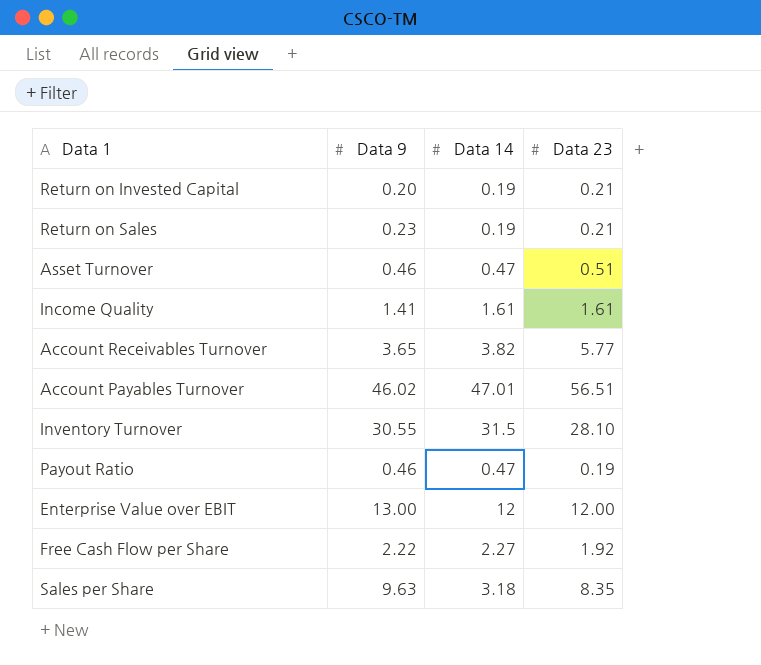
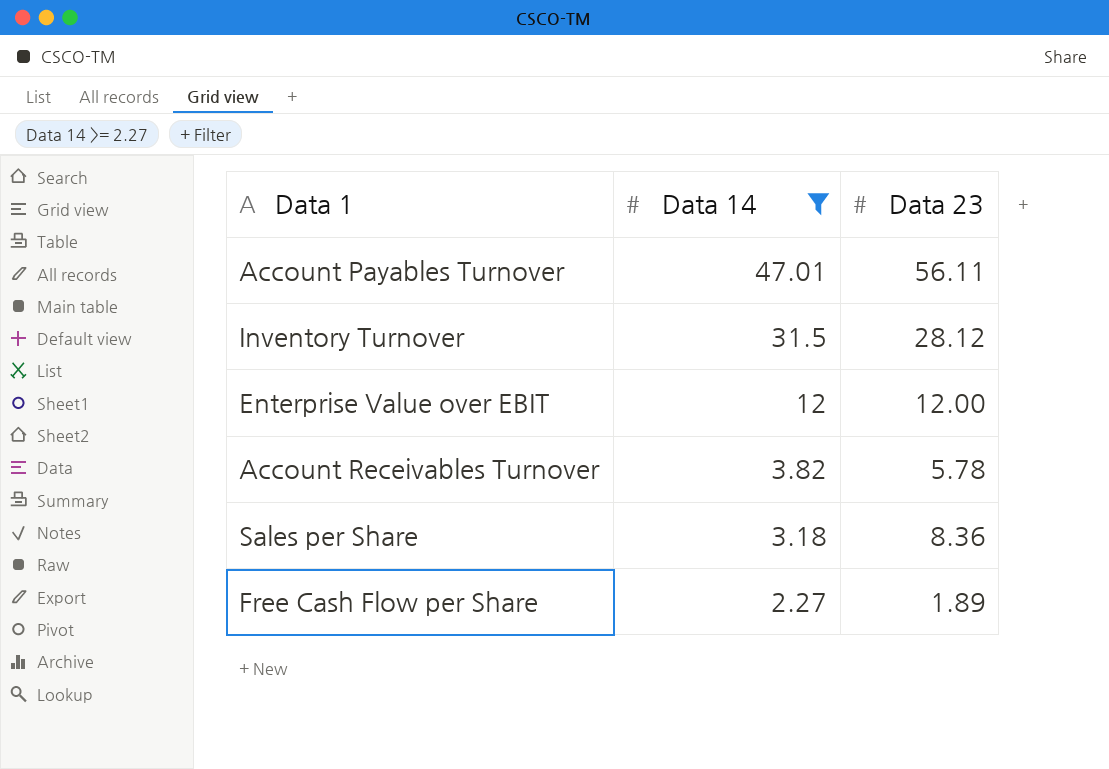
filter: none -> Data 14 >= 2.27
row order: none -> Data 14 descending
column Data 9 | position: 2 -> none
Account Payables Turnover | Data 23: 56.51 -> 56.11
Inventory Turnover | Data 23: 28.10 -> 28.12
Account Receivables Turnover | Data 23: 5.77 -> 5.78
Sales per Share | Data 23: 8.35 -> 8.36
Free Cash Flow per Share | Data 23: 1.92 -> 1.89

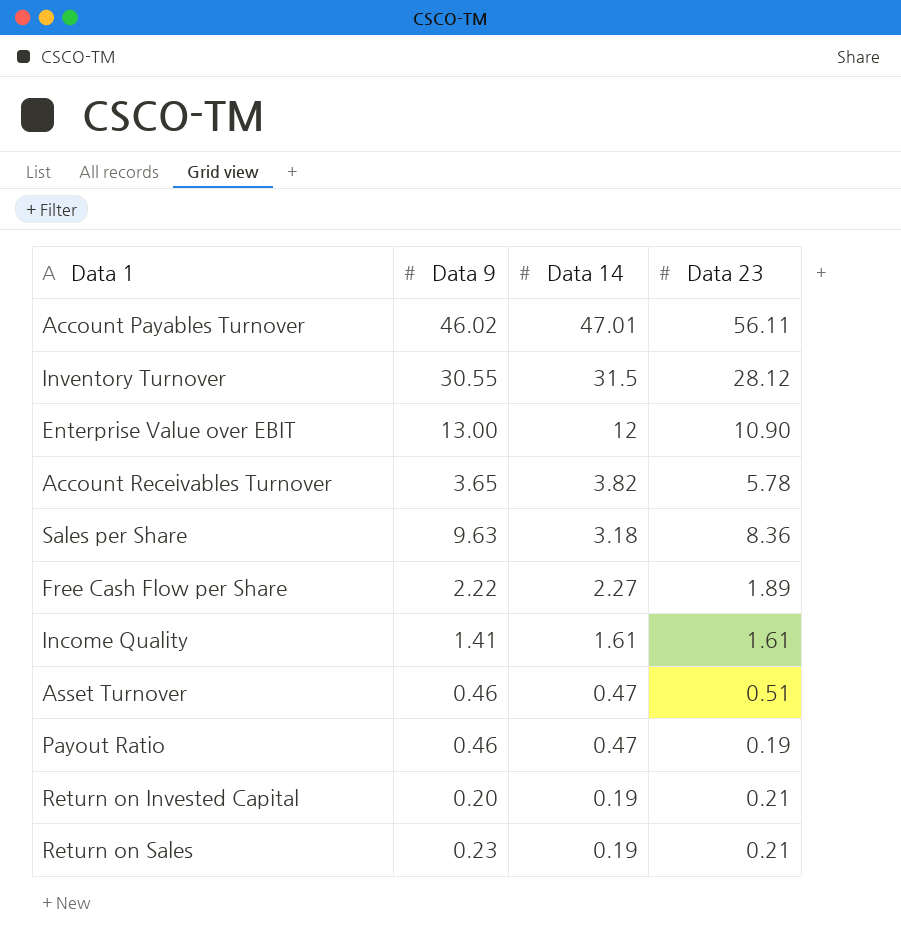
filter: Data 14 >= 2.27 -> none
column Data 9 | position: none -> 2
Enterprise Value over EBIT | Data 23: 12.00 -> 10.90

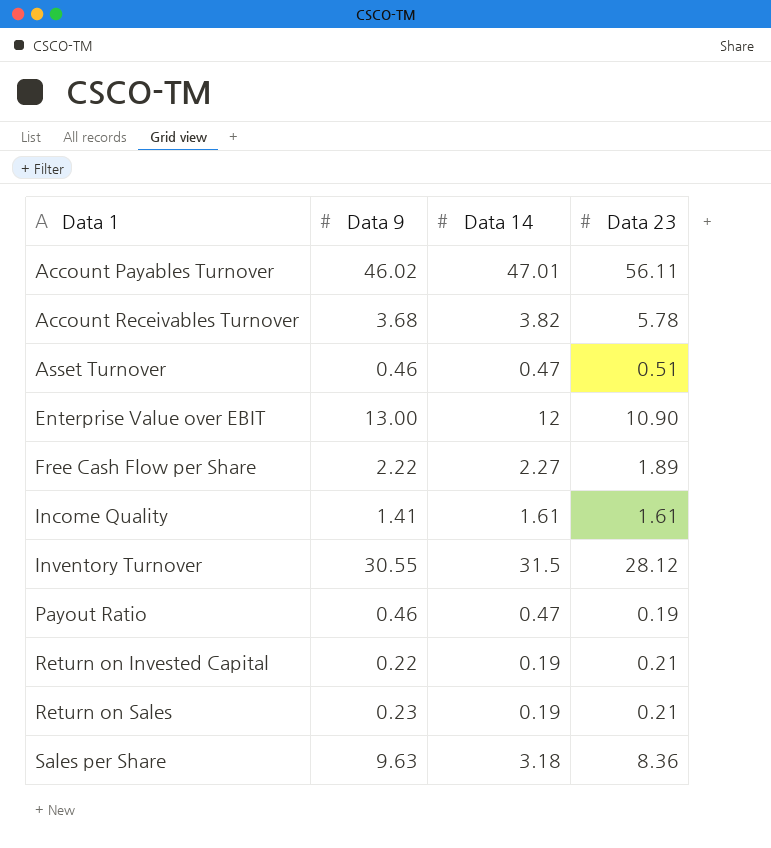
row order: Data 14 descending -> Data 1 ascending
Account Receivables Turnover | Data 9: 3.65 -> 3.68
Return on Invested Capital | Data 9: 0.20 -> 0.22

